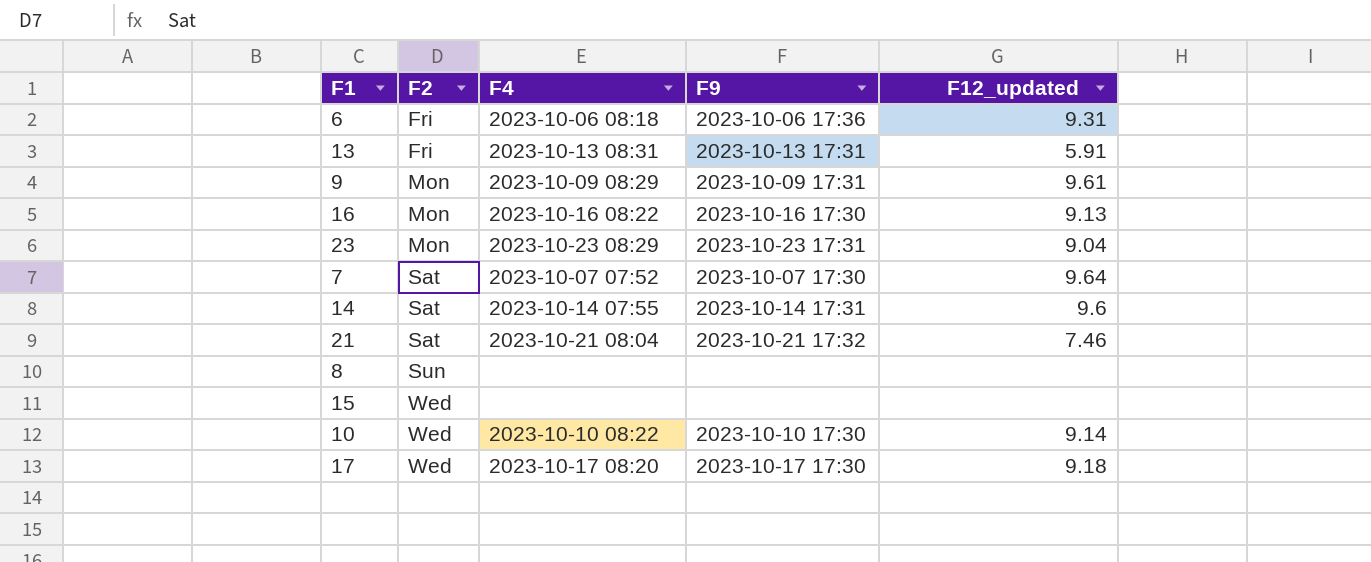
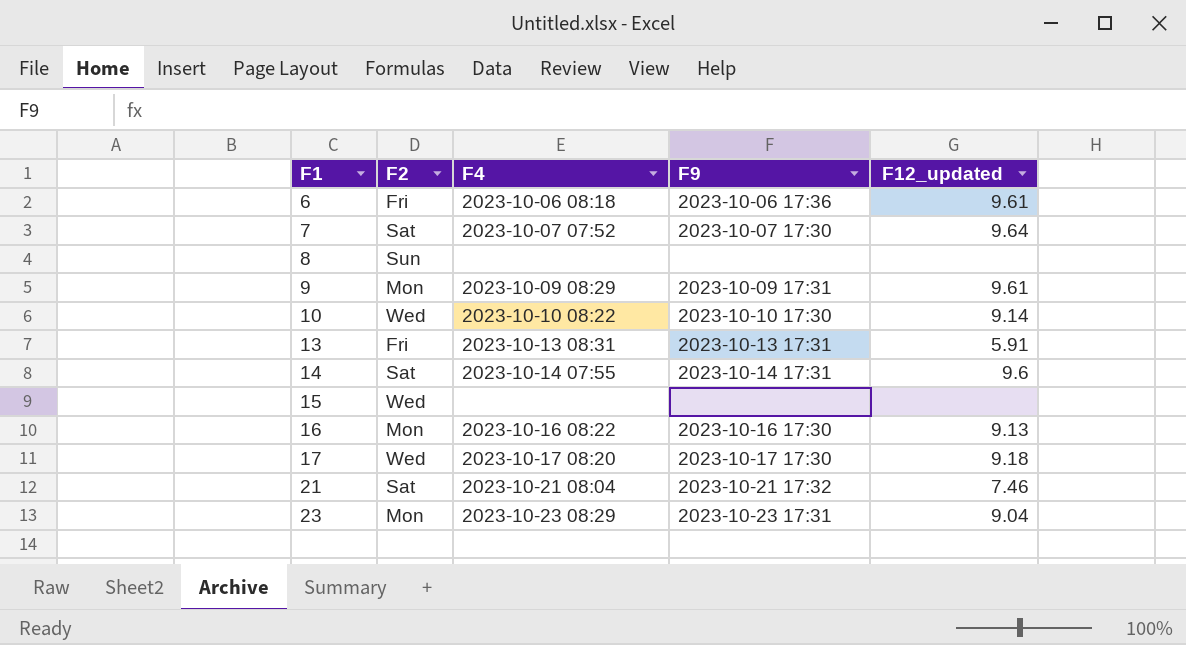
row order: F2 ascending -> F1 ascending
6 | F12_updated: 9.31 -> 9.61

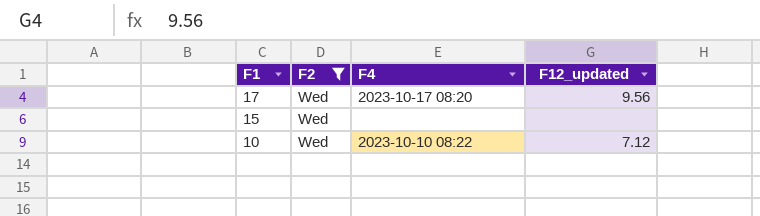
filter: none -> F2 = Wed
row order: F1 ascending -> F1 descending
column F9 | position: 4 -> none
17 | F12_updated: 9.18 -> 9.56
10 | F12_updated: 9.14 -> 7.12

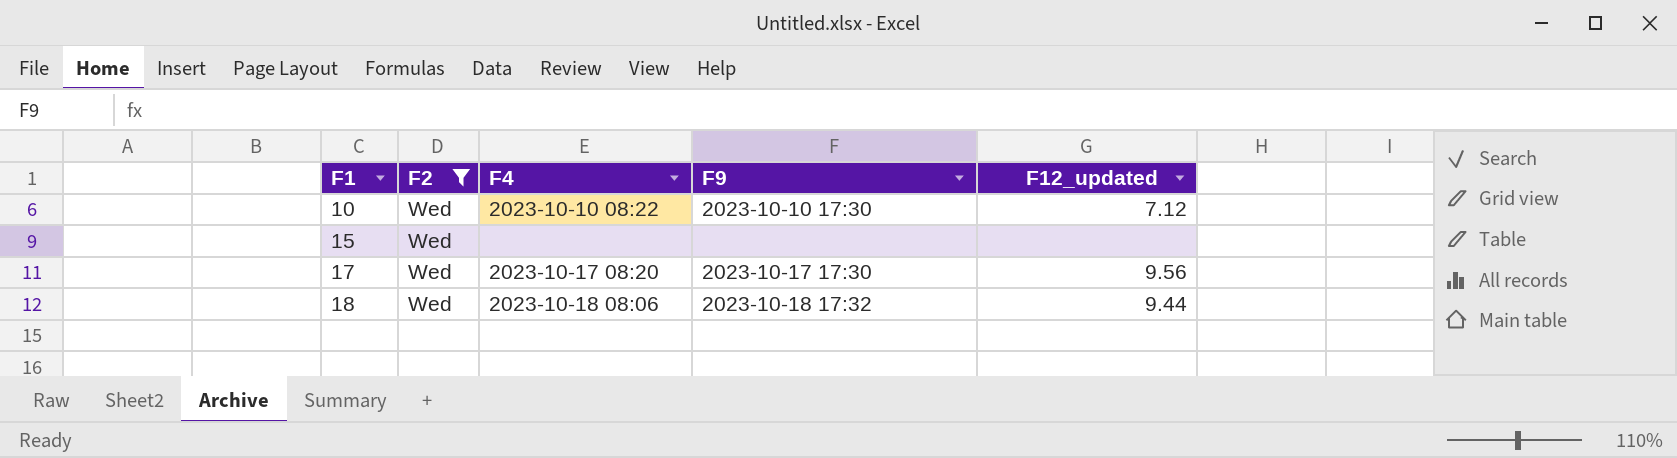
row order: F1 descending -> F1 ascending
column F9 | position: none -> 4
row 18: none -> Wed | 2023-10-18 08:06 | 2023-10-18 17:32 | 9.44

